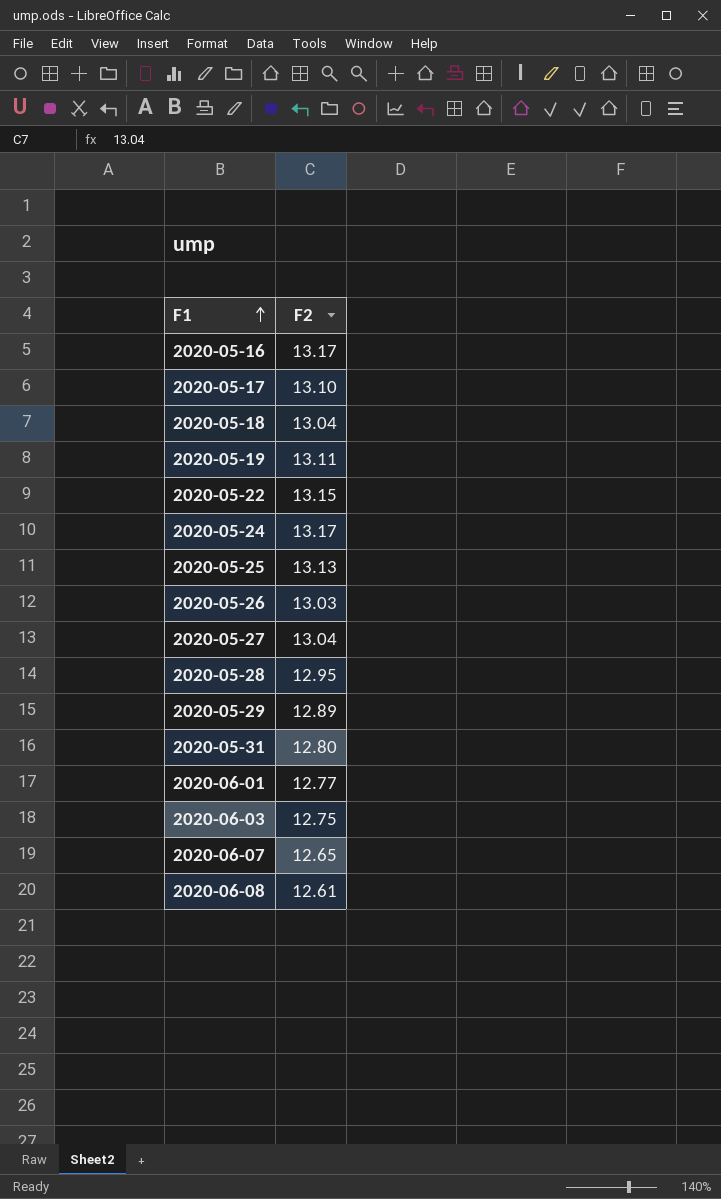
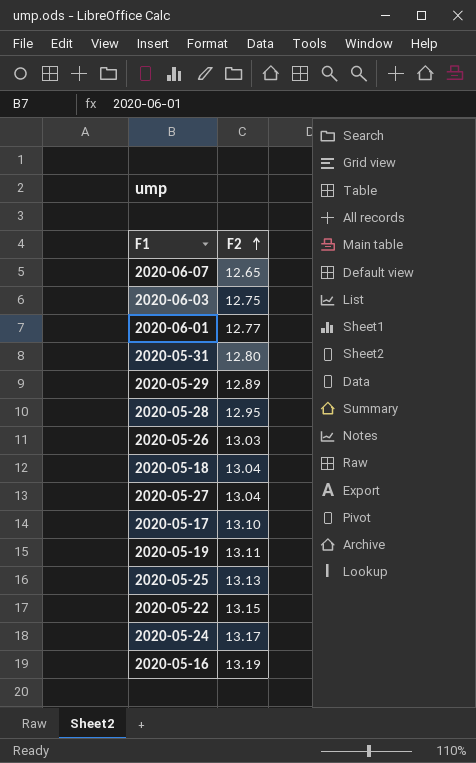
row order: F1 ascending -> F2 ascending
row 2020-06-08: 12.61 -> none
2020-05-16 | F2: 13.17 -> 13.19

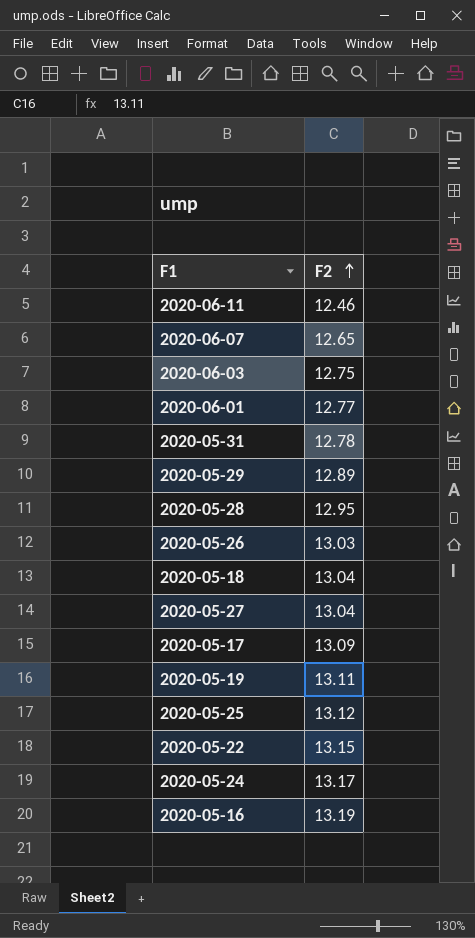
row 2020-06-11: none -> 12.46
2020-05-31 | F2: 12.80 -> 12.78
2020-05-17 | F2: 13.10 -> 13.09
2020-05-25 | F2: 13.13 -> 13.12

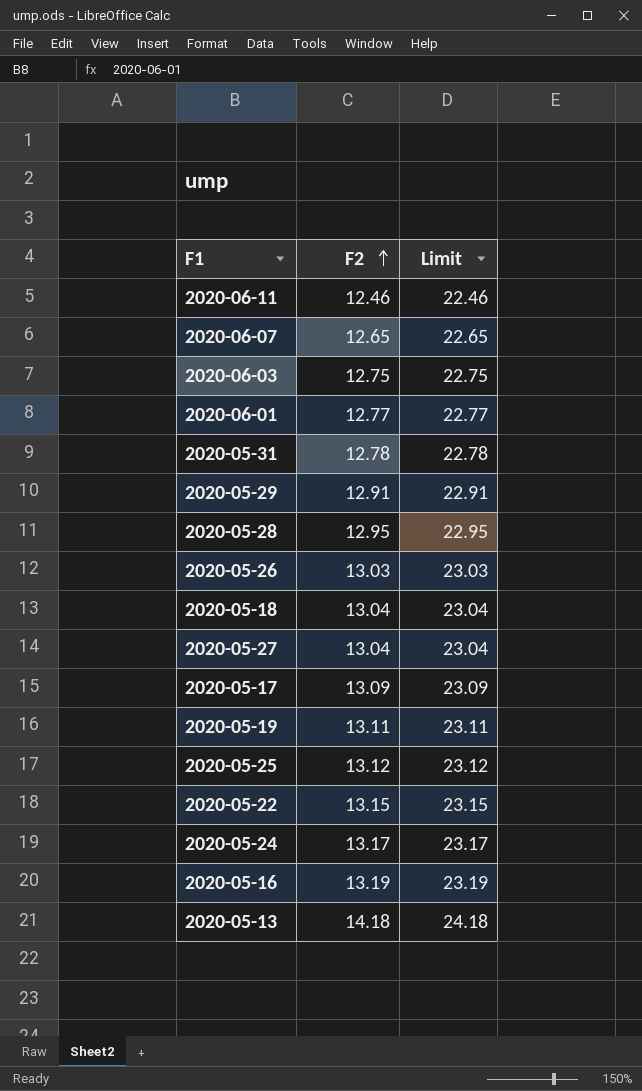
column Limit | formula: none -> [F2] + 10
2020-05-29 | F2: 12.89 -> 12.91
row 2020-05-13: none -> 14.18 | 24.18

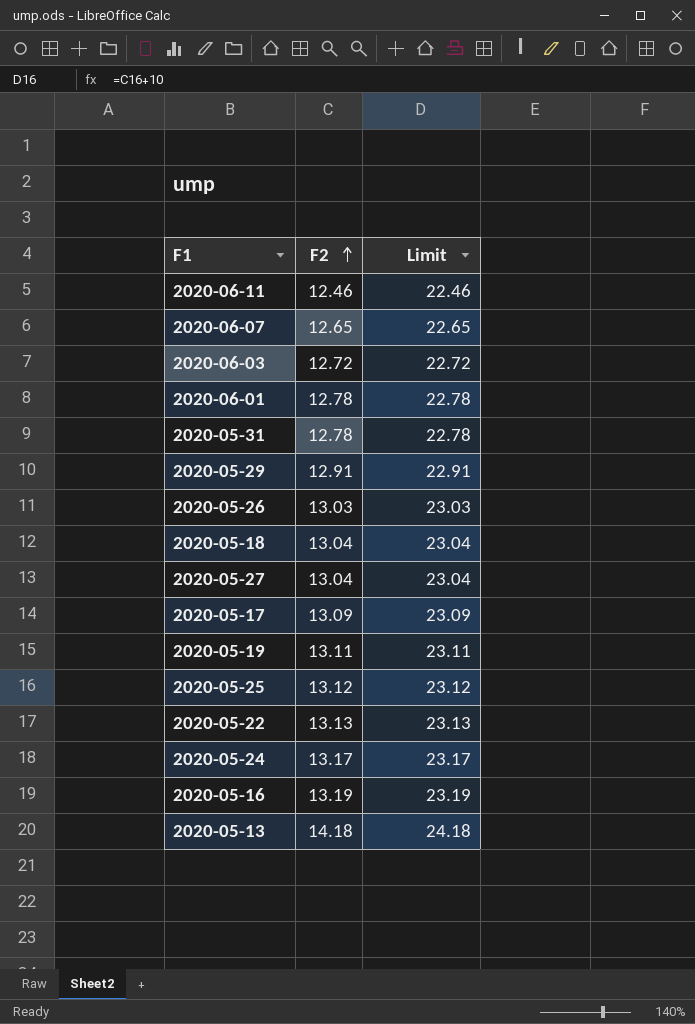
row 2020-05-28: 12.95 | 22.95 -> none
2020-06-03 | F2: 12.75 -> 12.72
2020-06-03 | Limit: 22.75 -> 22.72
2020-06-01 | F2: 12.77 -> 12.78
2020-06-01 | Limit: 22.77 -> 22.78
2020-05-22 | F2: 13.15 -> 13.13
2020-05-22 | Limit: 23.15 -> 23.13

